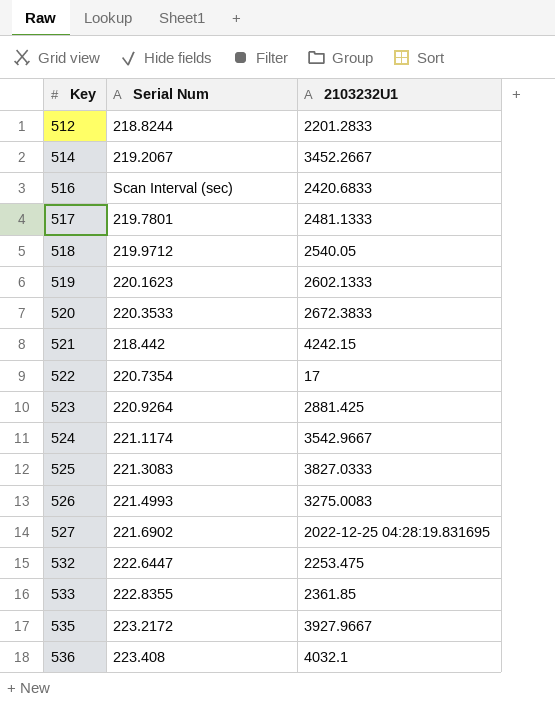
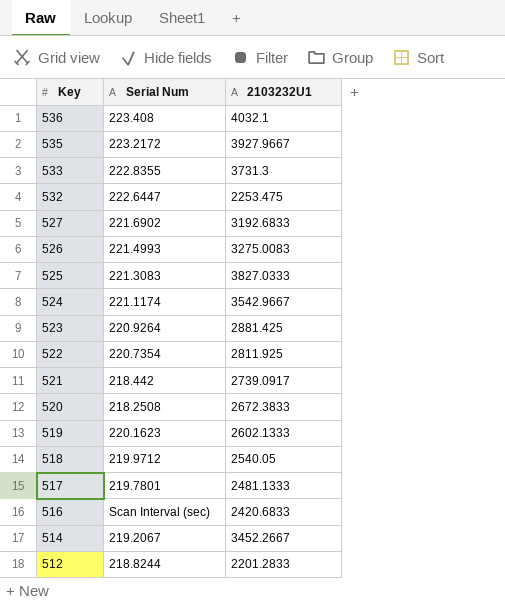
row order: Key ascending -> Key descending
533 | 2103232U1: 2361.85 -> 3731.3
527 | 2103232U1: 2022-12-25 04:28:19.831695 -> 3192.6833
522 | 2103232U1: 17 -> 2811.925
521 | 2103232U1: 4242.15 -> 2739.0917
520 | Serial Num: 220.3533 -> 218.2508

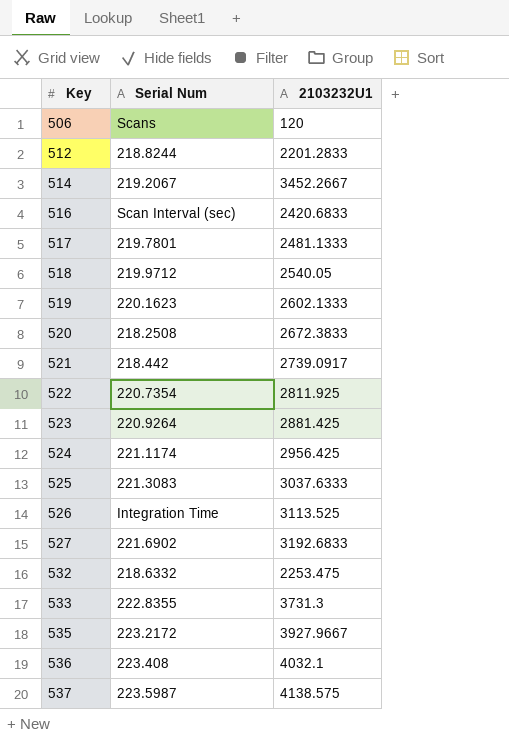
row order: Key descending -> Key ascending
row 506: none -> Scans | 120
524 | 2103232U1: 3542.9667 -> 2956.425
525 | 2103232U1: 3827.0333 -> 3037.6333
526 | Serial Num: 221.4993 -> Integration Time
526 | 2103232U1: 3275.0083 -> 3113.525
532 | Serial Num: 222.6447 -> 218.6332
row 537: none -> 223.5987 | 4138.575

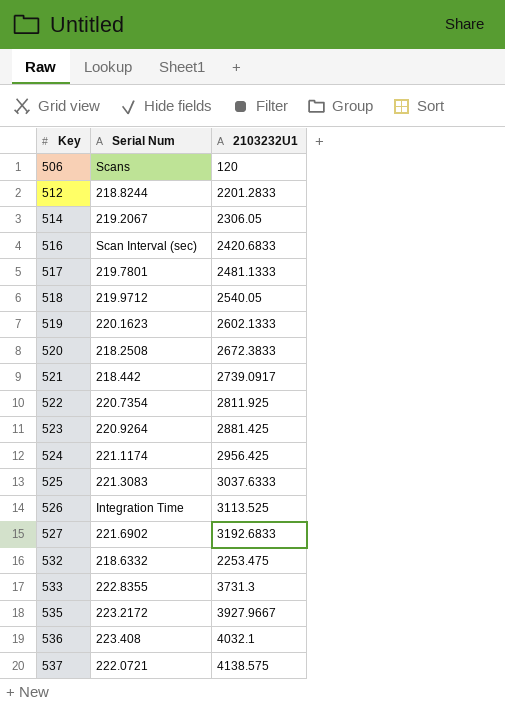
514 | 2103232U1: 3452.2667 -> 2306.05
537 | Serial Num: 223.5987 -> 222.0721

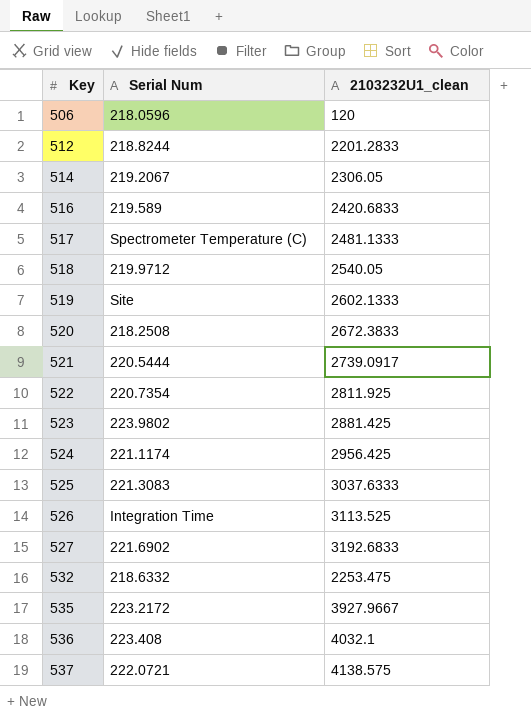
column name: 2103232U1 -> 2103232U1_clean
row 533: 222.8355 | 3731.3 -> none
506 | Serial Num: Scans -> 218.0596
516 | Serial Num: Scan Interval (sec) -> 219.589
517 | Serial Num: 219.7801 -> Spectrometer Temperature (C)
519 | Serial Num: 220.1623 -> Site
521 | Serial Num: 218.442 -> 220.5444
523 | Serial Num: 220.9264 -> 223.9802

